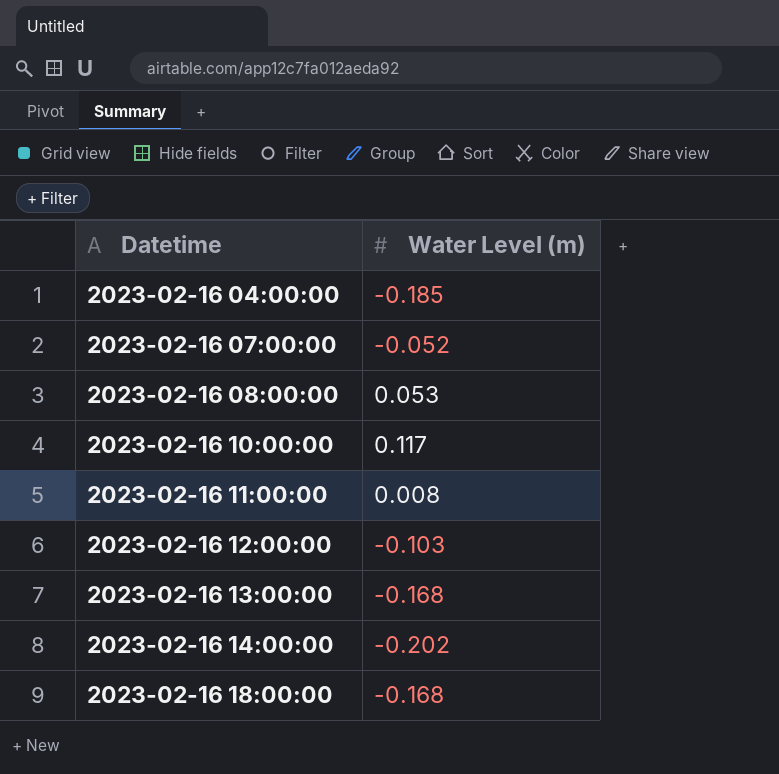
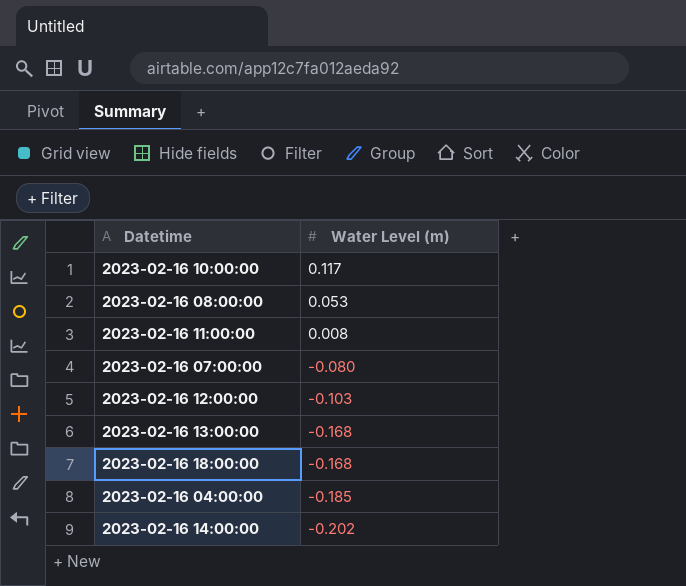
row order: Datetime ascending -> Water Level (m) descending
2023-02-16 07:00:00 | Water Level (m): -0.052 -> -0.080

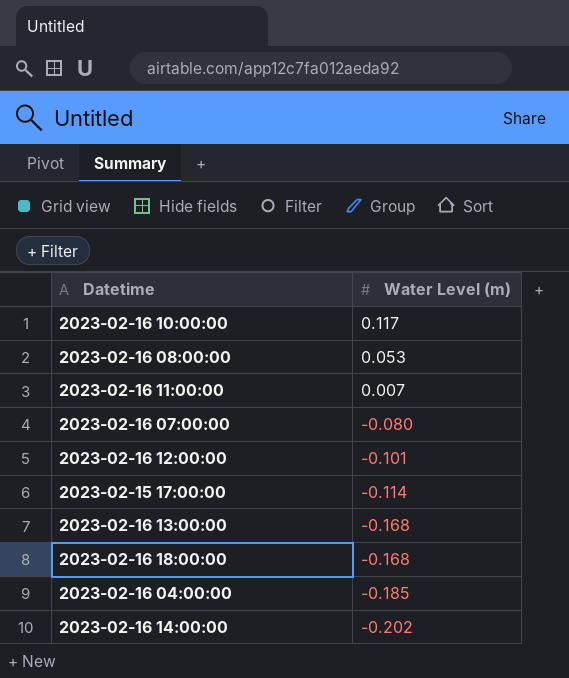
2023-02-16 11:00:00 | Water Level (m): 0.008 -> 0.007
2023-02-16 12:00:00 | Water Level (m): -0.103 -> -0.101
row 2023-02-15 17:00:00: none -> -0.114

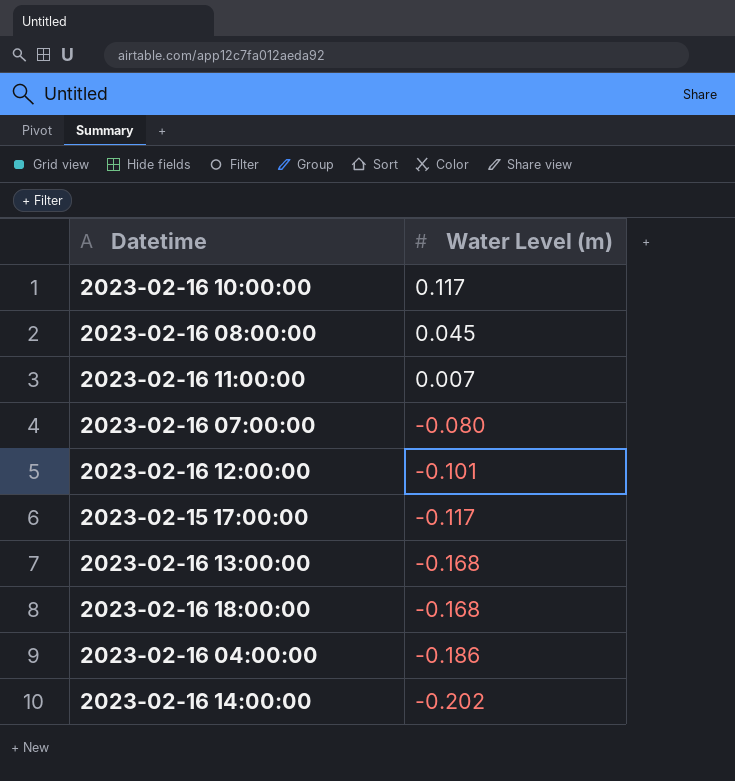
2023-02-16 08:00:00 | Water Level (m): 0.053 -> 0.045
2023-02-15 17:00:00 | Water Level (m): -0.114 -> -0.117
2023-02-16 04:00:00 | Water Level (m): -0.185 -> -0.186

